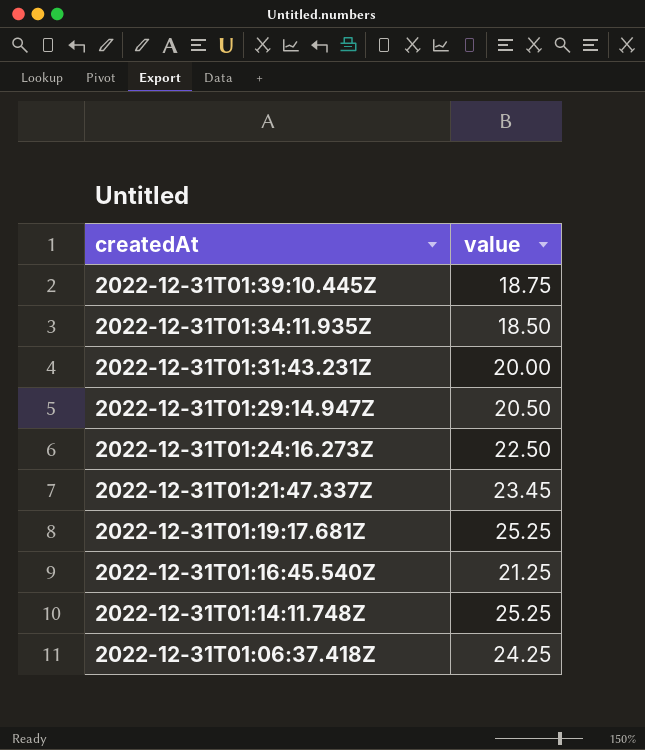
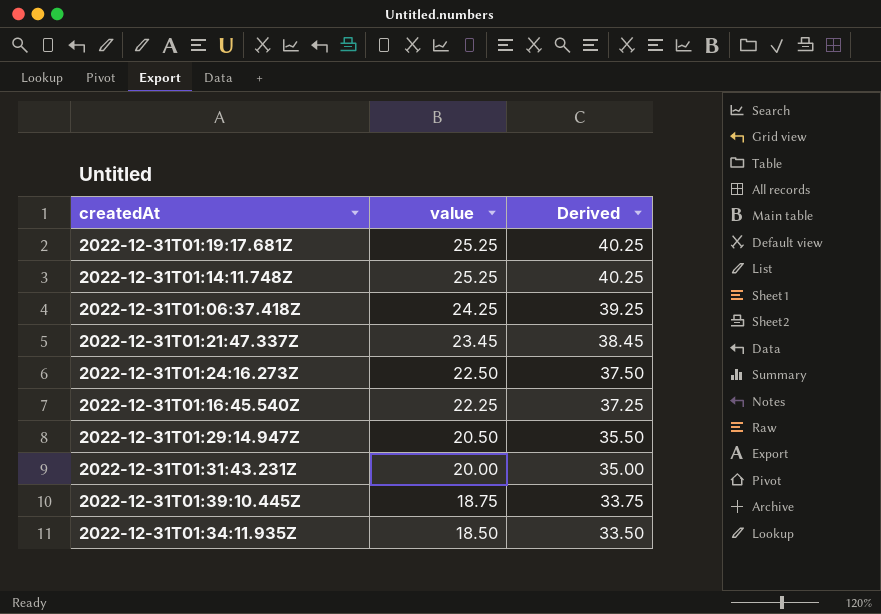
row order: createdAt descending -> value descending
column Derived | formula: none -> [value] + 15
2022-12-31T01:16:45.540Z | value: 21.25 -> 22.25

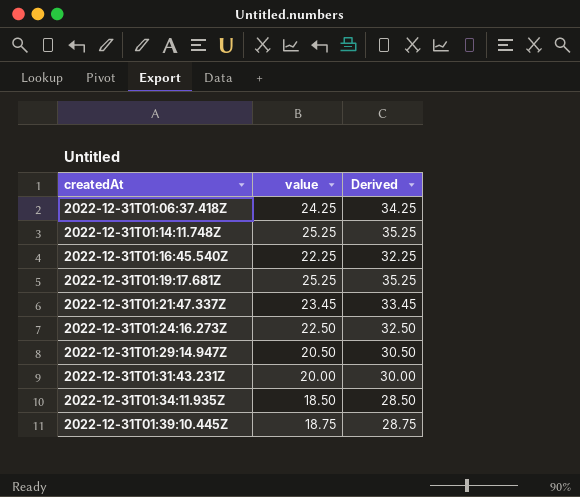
row order: value descending -> createdAt ascending
column Derived | formula: [value] + 15 -> [value] + 10

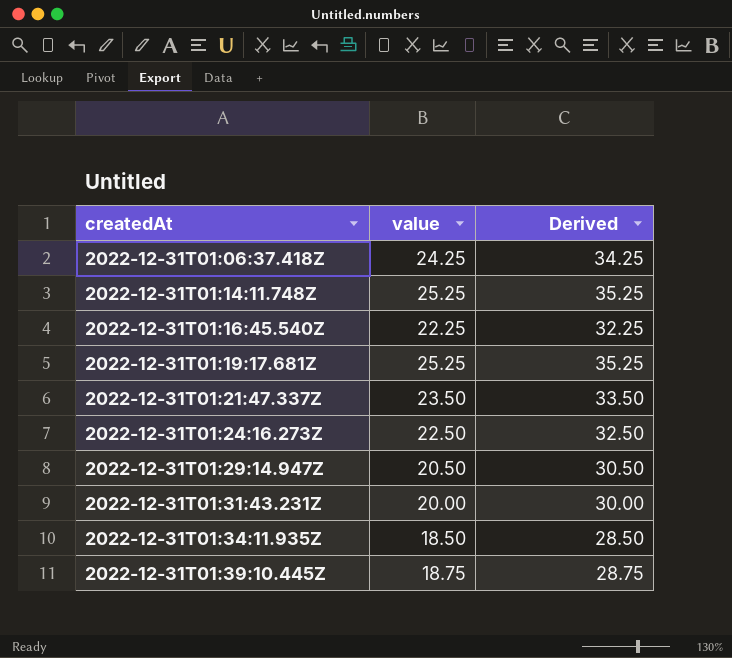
2022-12-31T01:21:47.337Z | value: 23.45 -> 23.50
2022-12-31T01:21:47.337Z | Derived: 33.45 -> 33.50

